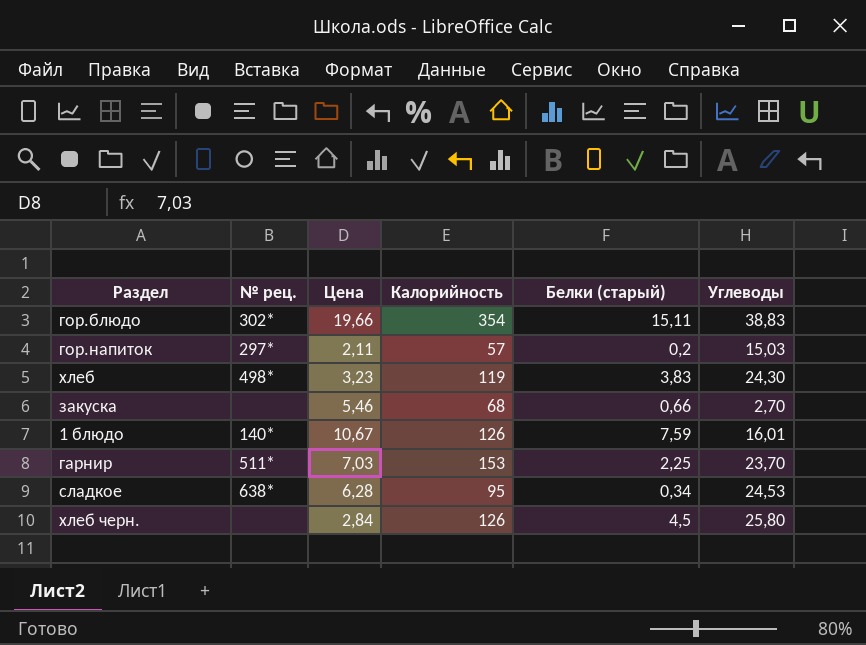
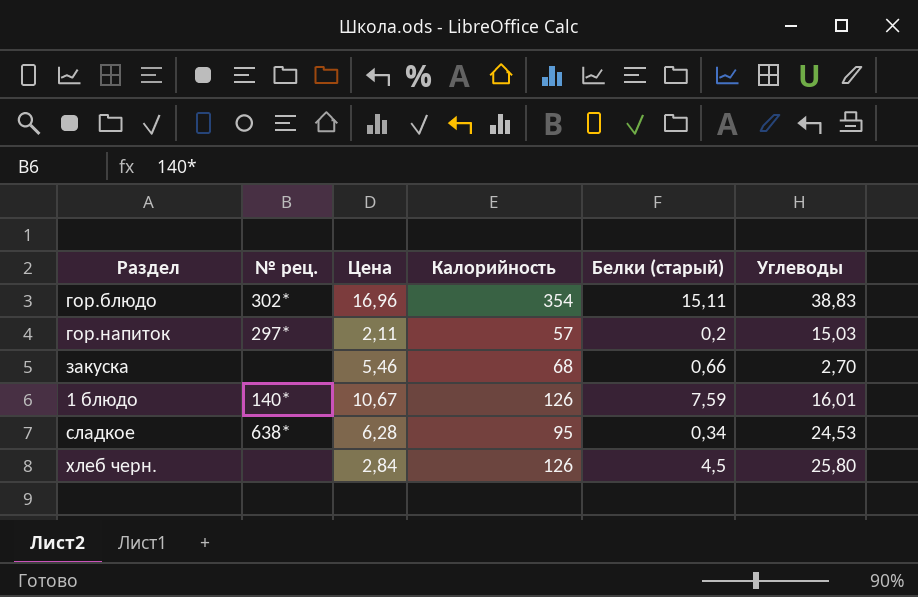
row хлеб: 498* | 3,23 | 119 | 3,83 | 24,30 -> none
row гарнир: 511* | 7,03 | 153 | 2,25 | 23,70 -> none
гор.блюдо | Цена: 19,66 -> 16,96

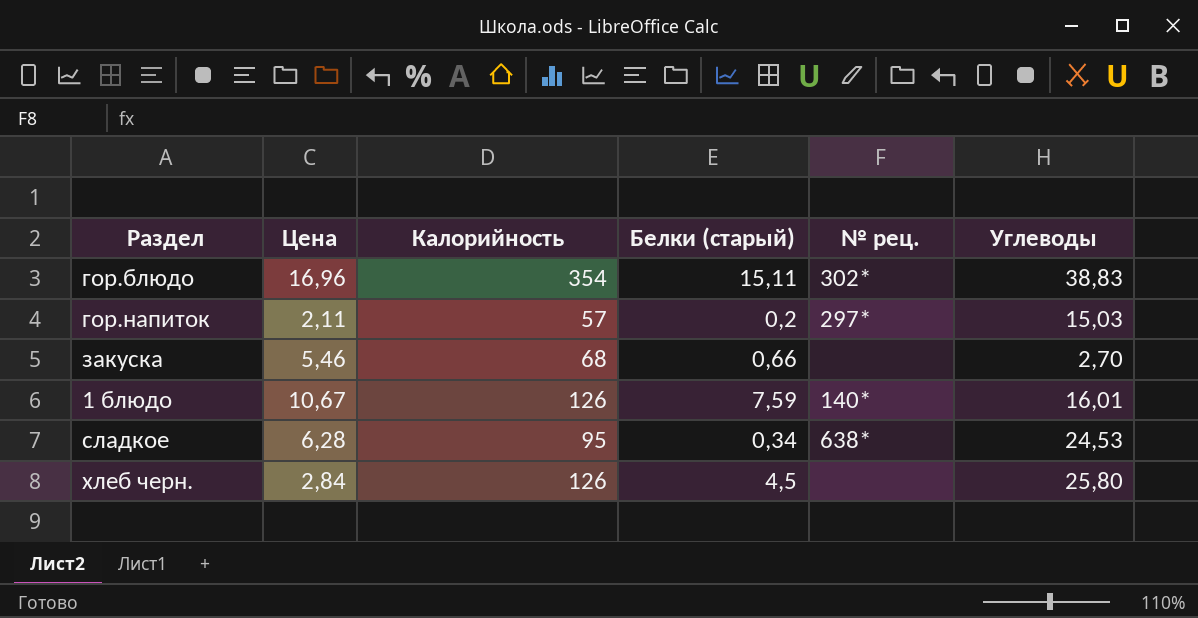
column № рец. | position: 2 -> 5

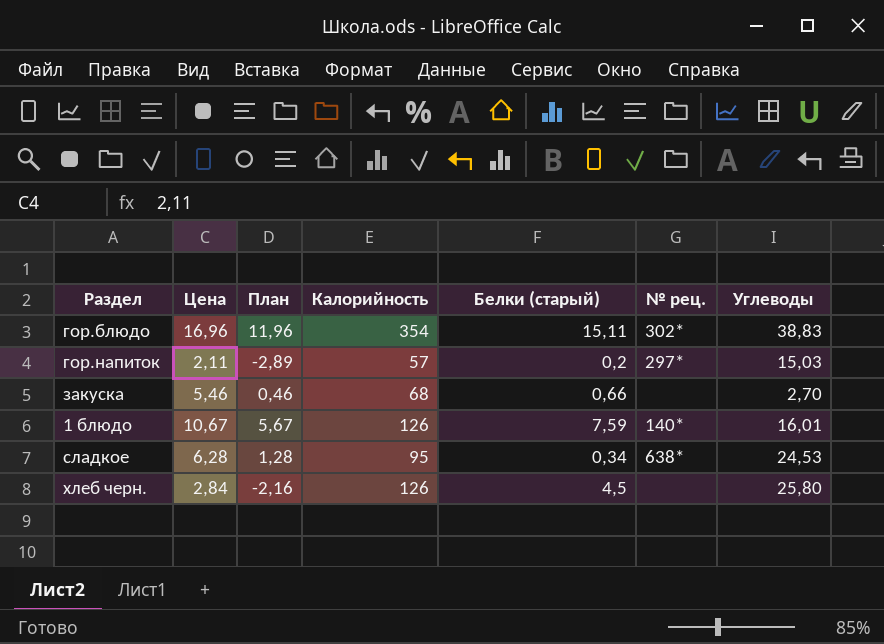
column План | formula: none -> [Цена] - 5

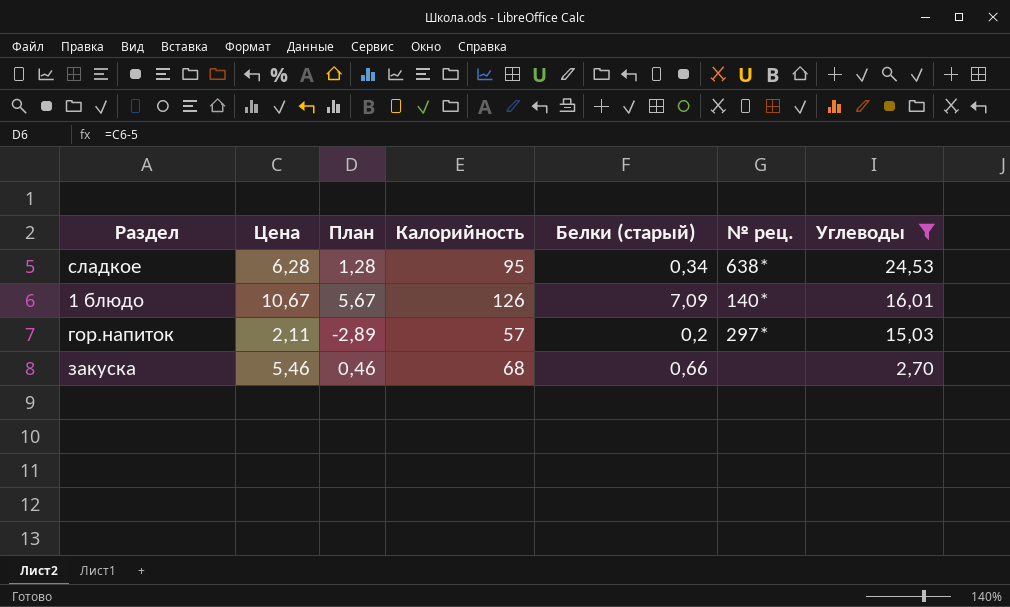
filter: none -> Углеводы <= 24,53
row order: none -> Углеводы descending
1 блюдо | Белки (старый): 7,59 -> 7,09

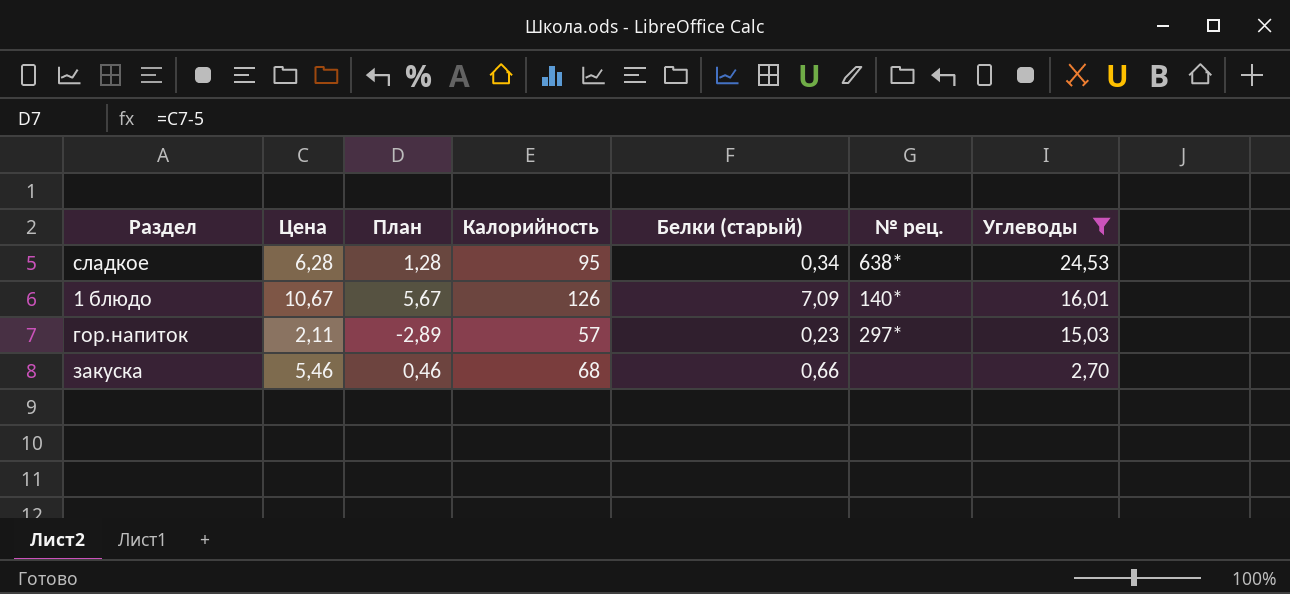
гор.напиток | Белки (старый): 0,2 -> 0,23

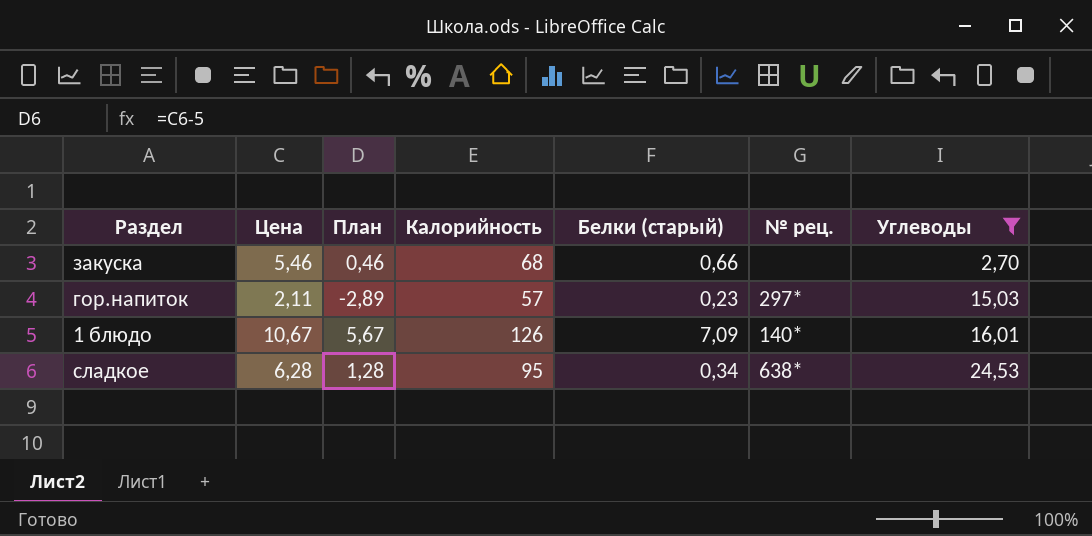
row order: Углеводы descending -> Углеводы ascending

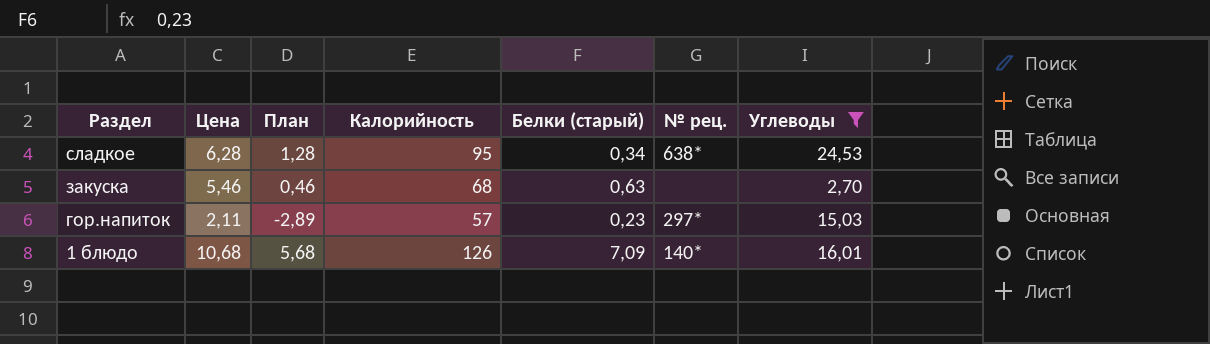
row order: Углеводы ascending -> Раздел descending
закуска | Белки (старый): 0,66 -> 0,63
1 блюдо | Цена: 10,67 -> 10,68
1 блюдо | План: 5,67 -> 5,68

